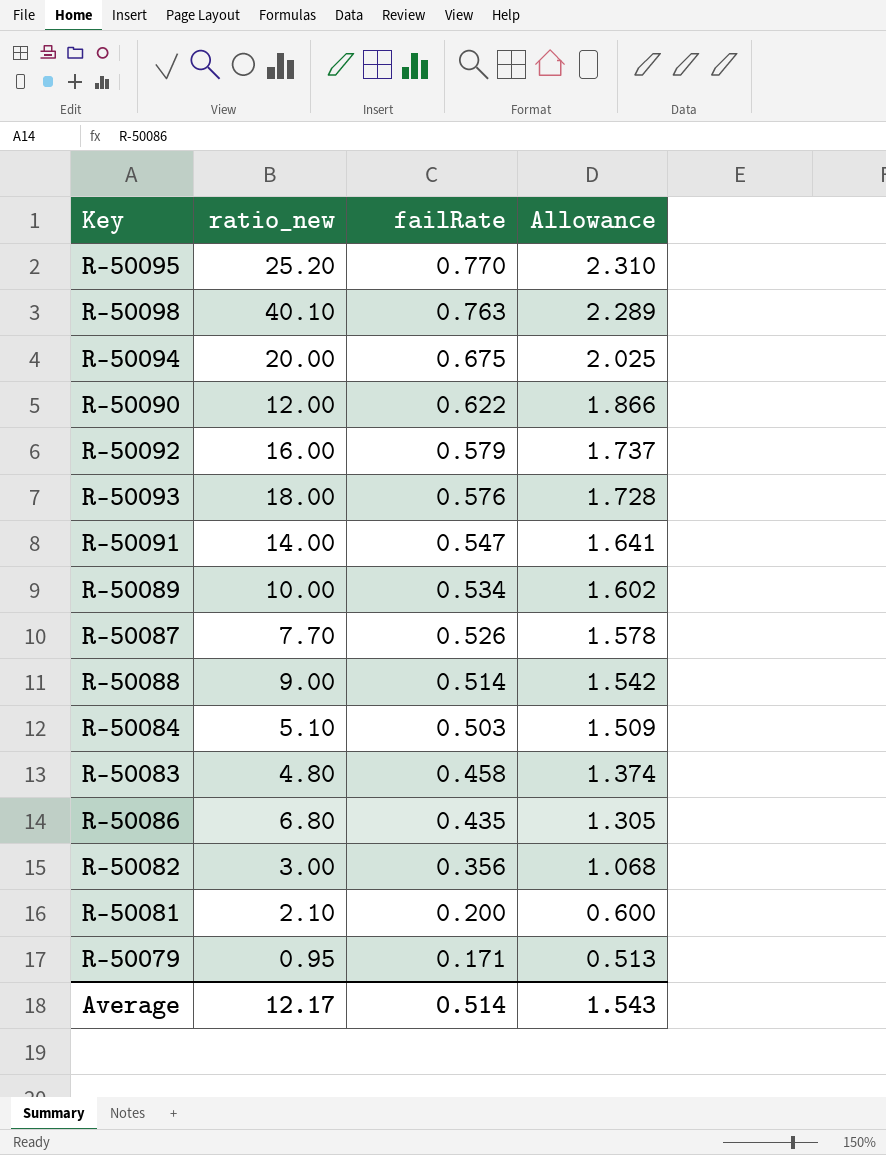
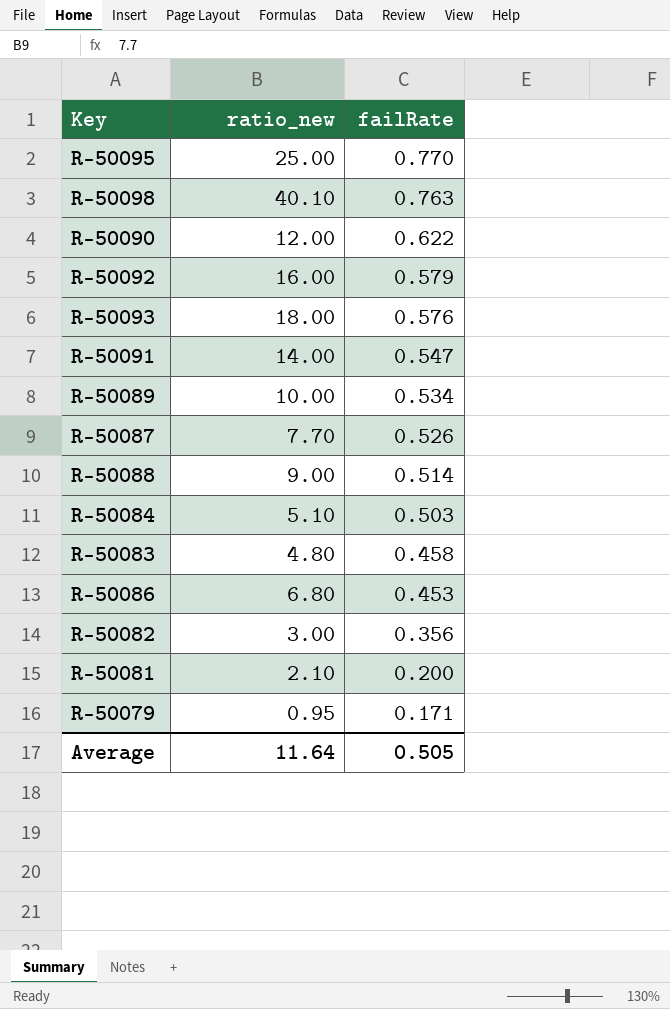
column Allowance | formula: [failRate] * 3 -> none
row R-50094: 20.00 | 0.675 | 2.025 -> none
R-50095 | ratio_new: 25.20 -> 25.00
R-50086 | failRate: 0.435 -> 0.453
Average | ratio_new: 12.17 -> 11.64
Average | failRate: 0.514 -> 0.505

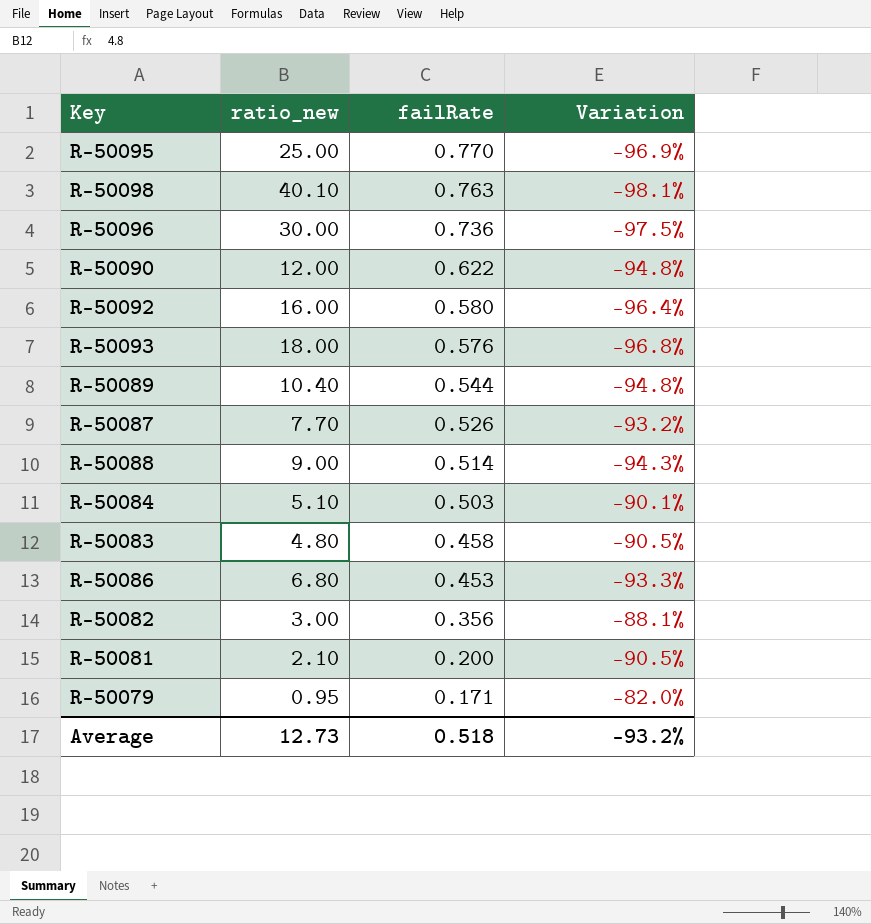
column Variation | formula: none -> ([failRate] - [ratio_new]) / [ratio_new]
row R-50091: 14.00 | 0.547 -> none
row R-50096: none -> 30.00 | 0.736 | -97.5%
R-50092 | failRate: 0.579 -> 0.580
R-50089 | ratio_new: 10.00 -> 10.40
R-50089 | failRate: 0.534 -> 0.544
Average | ratio_new: 11.64 -> 12.73
Average | failRate: 0.505 -> 0.518

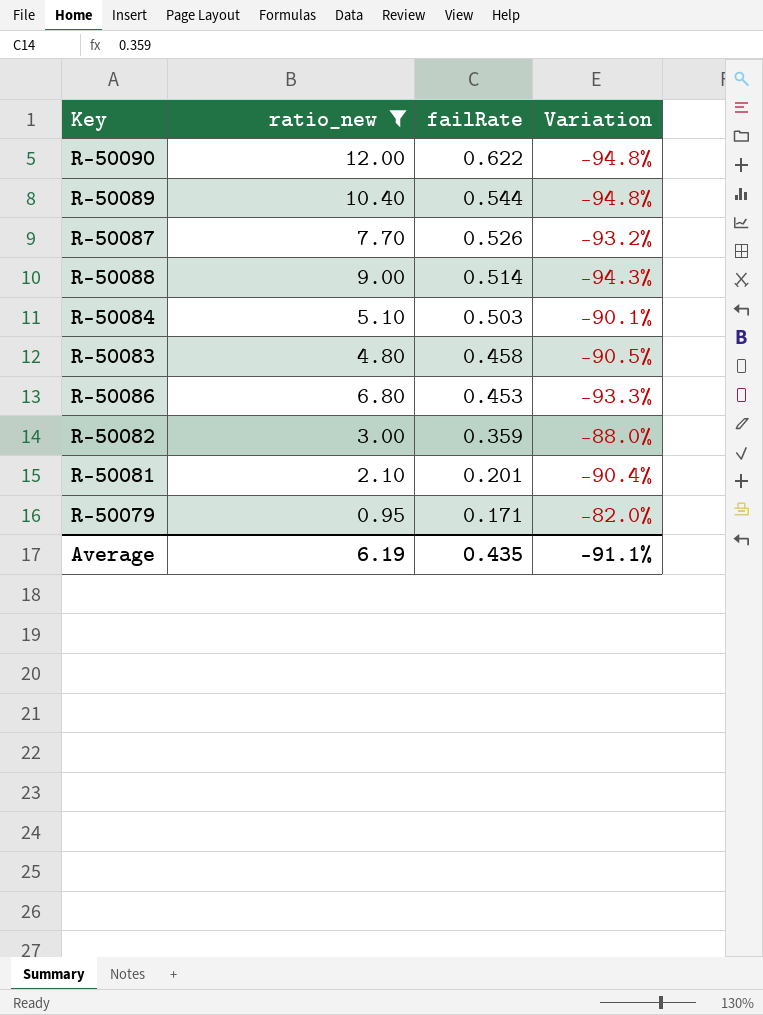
filter: none -> ratio_new <= 12.00
R-50082 | failRate: 0.356 -> 0.359
R-50082 | Variation: -88.1% -> -88.0%
R-50081 | failRate: 0.200 -> 0.201
R-50081 | Variation: -90.5% -> -90.4%
Average | ratio_new: 12.73 -> 6.19
Average | failRate: 0.518 -> 0.435
Average | Variation: -93.2% -> -91.1%

